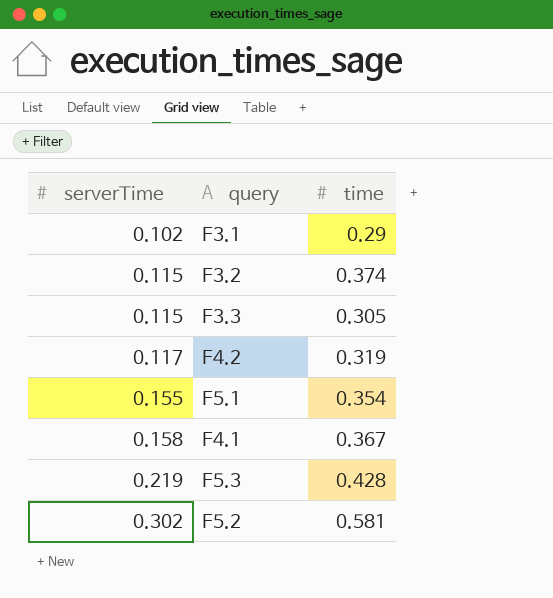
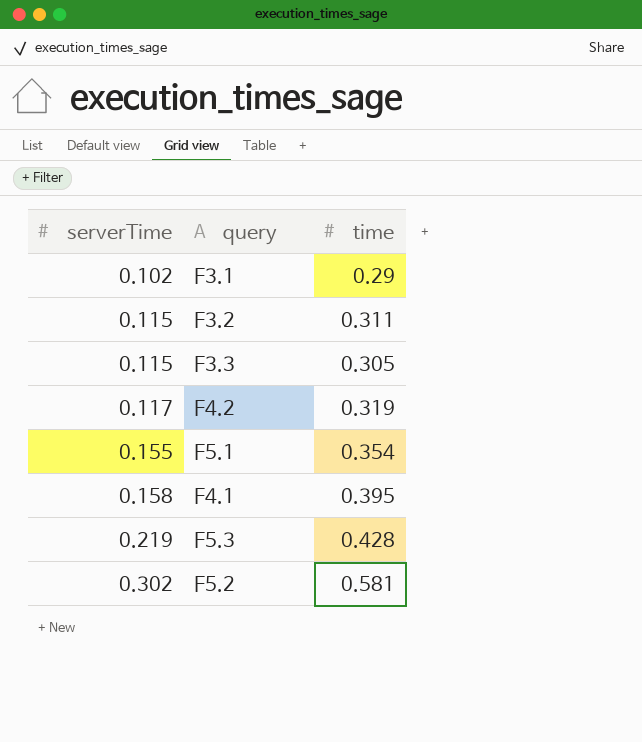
F3.2 | time: 0.374 -> 0.311
F4.1 | time: 0.367 -> 0.395

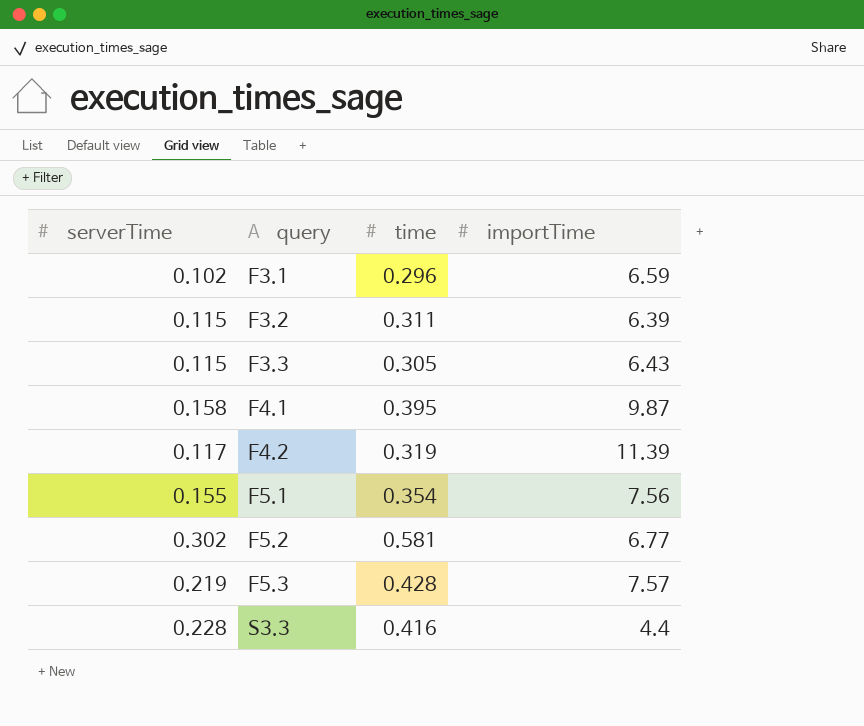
row order: serverTime ascending -> query ascending
column importTime | position: none -> 4
F3.1 | time: 0.29 -> 0.296
row S3.3: none -> 0.228 | 0.416 | 4.4

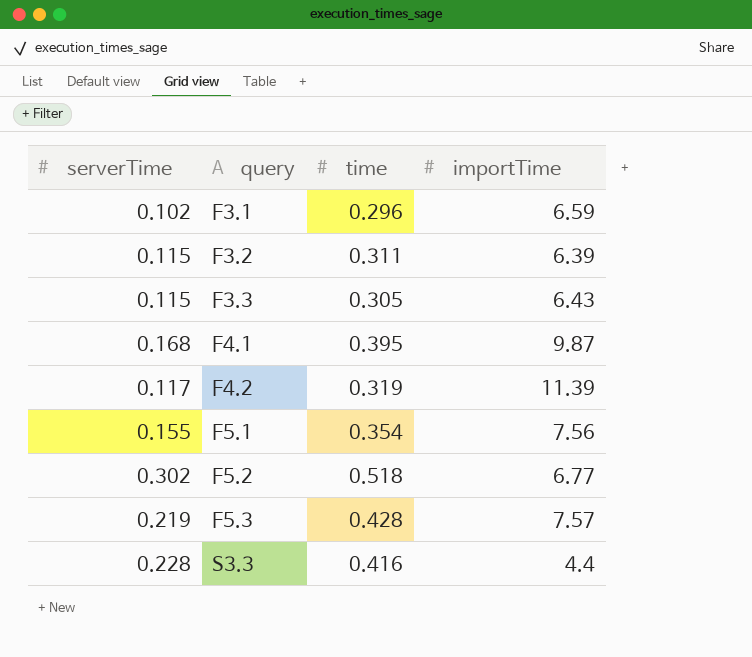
F4.1 | serverTime: 0.158 -> 0.168
F5.2 | time: 0.581 -> 0.518

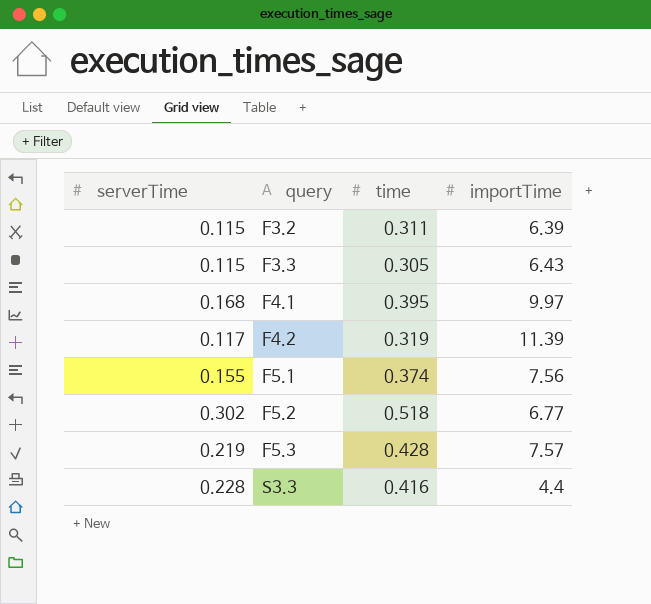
row F3.1: 0.102 | 0.296 | 6.59 -> none
F4.1 | importTime: 9.87 -> 9.97
F5.1 | time: 0.354 -> 0.374

